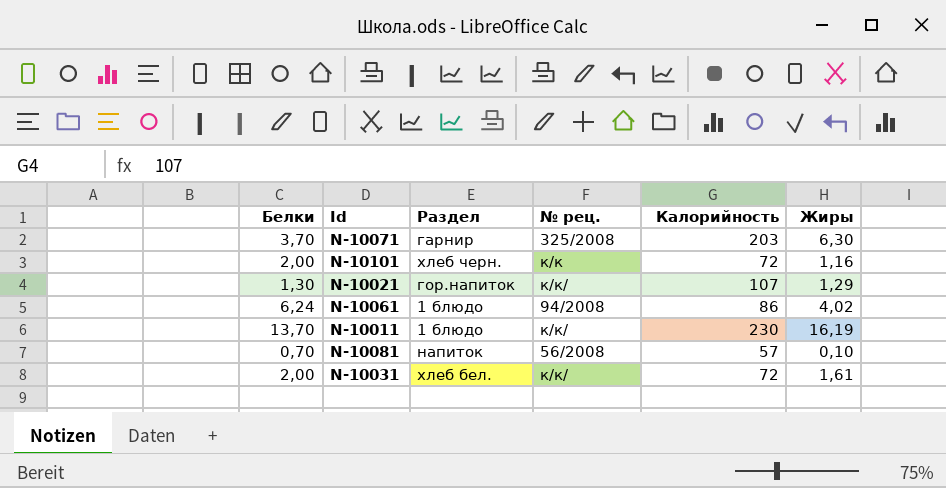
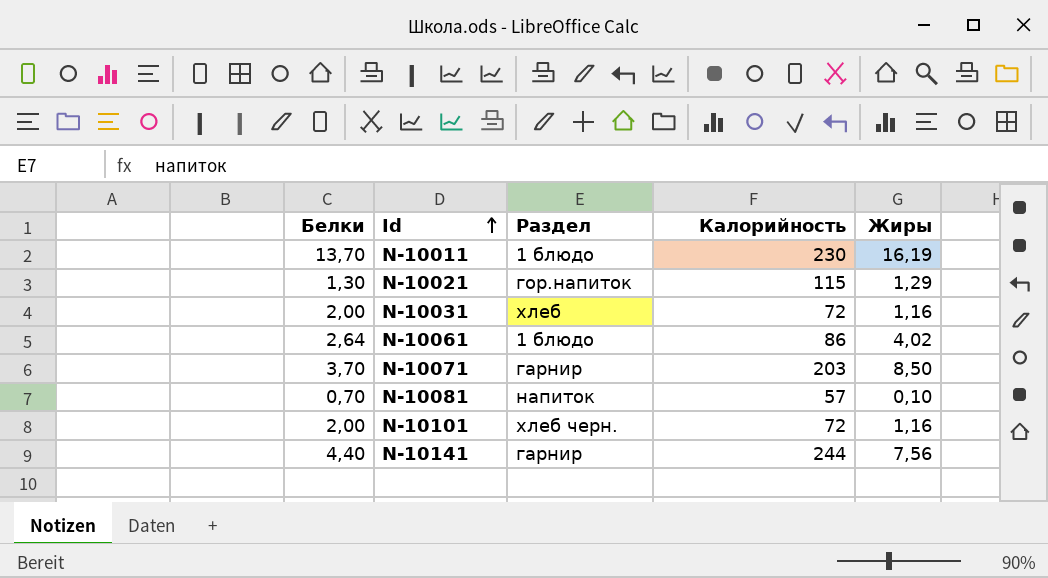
row order: none -> Id ascending
column № рец. | position: 4 -> none
N-10021 | Калорийность: 107 -> 115
N-10031 | Раздел: хлеб бел. -> хлеб
N-10031 | Жиры: 1,61 -> 1,16
N-10061 | Белки: 6,24 -> 2,64
N-10071 | Жиры: 6,30 -> 8,50
row N-10141: none -> 4,40 | гарнир | 244 | 7,56

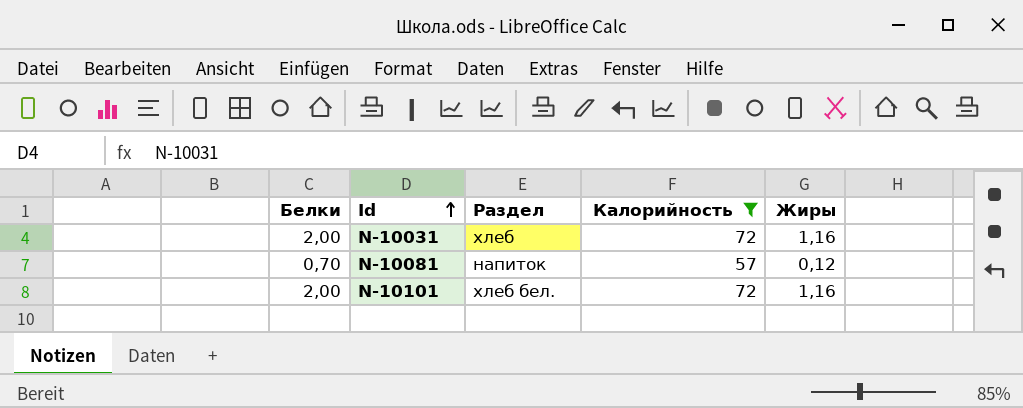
filter: none -> Калорийность <= 72
N-10081 | Жиры: 0,10 -> 0,12
N-10101 | Раздел: хлеб черн. -> хлеб бел.

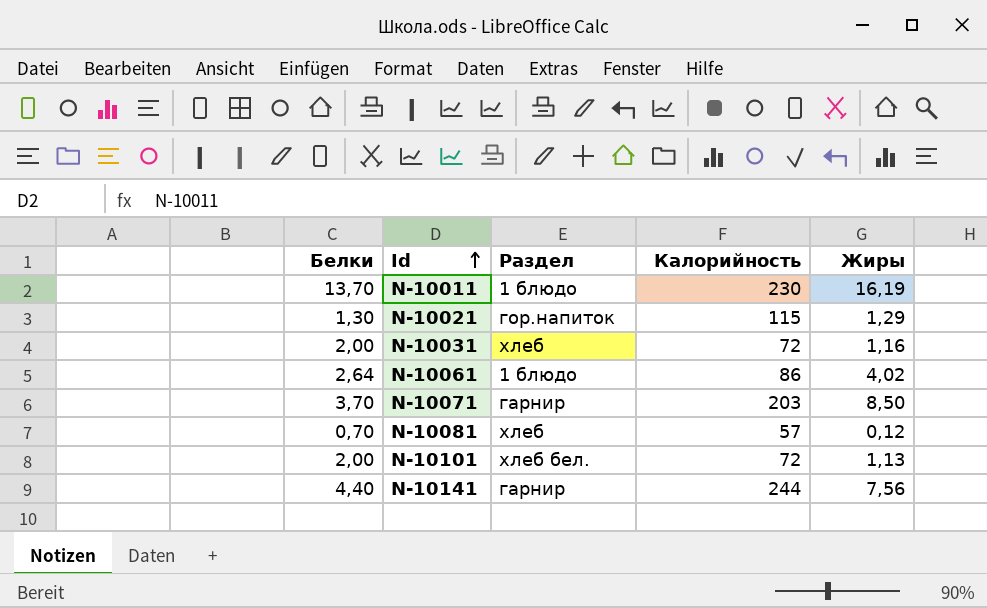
filter: Калорийность <= 72 -> none
N-10081 | Раздел: напиток -> хлеб
N-10101 | Жиры: 1,16 -> 1,13

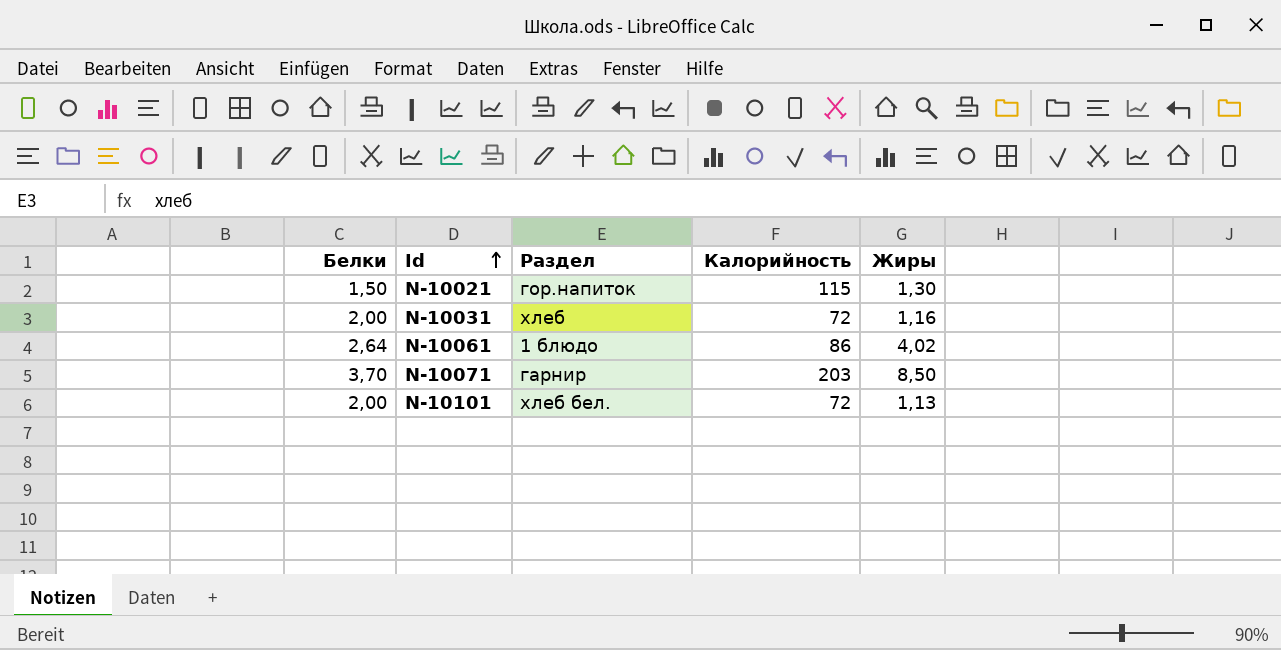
row N-10011: 13,70 | 1 блюдо | 230 | 16,19 -> none
row N-10081: 0,70 | хлеб | 57 | 0,12 -> none
row N-10141: 4,40 | гарнир | 244 | 7,56 -> none
N-10021 | Белки: 1,30 -> 1,50
N-10021 | Жиры: 1,29 -> 1,30

